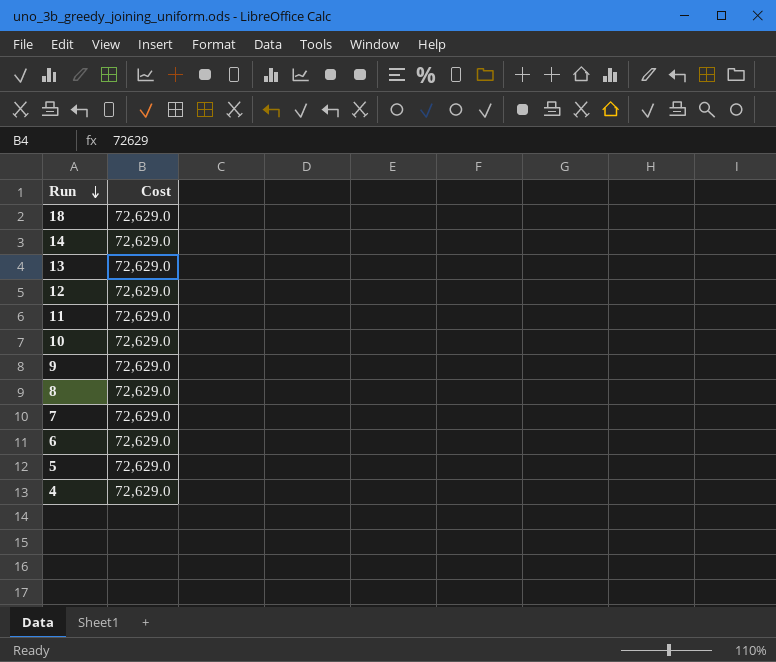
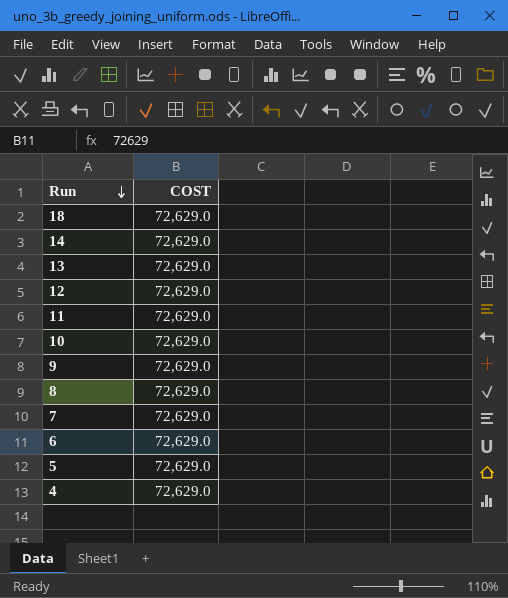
column name: Cost -> COST

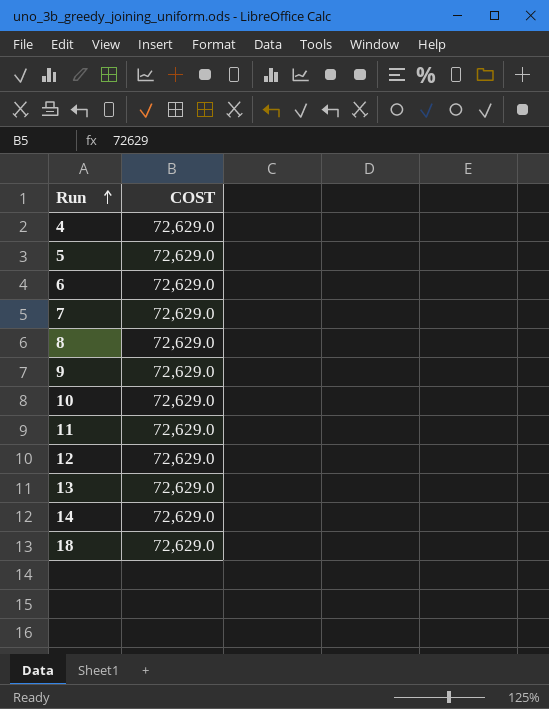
row order: Run descending -> Run ascending

